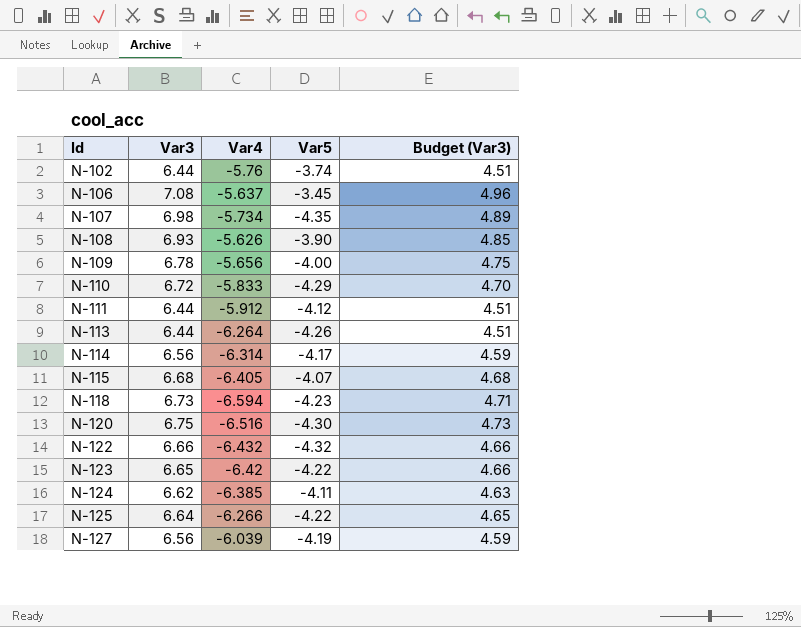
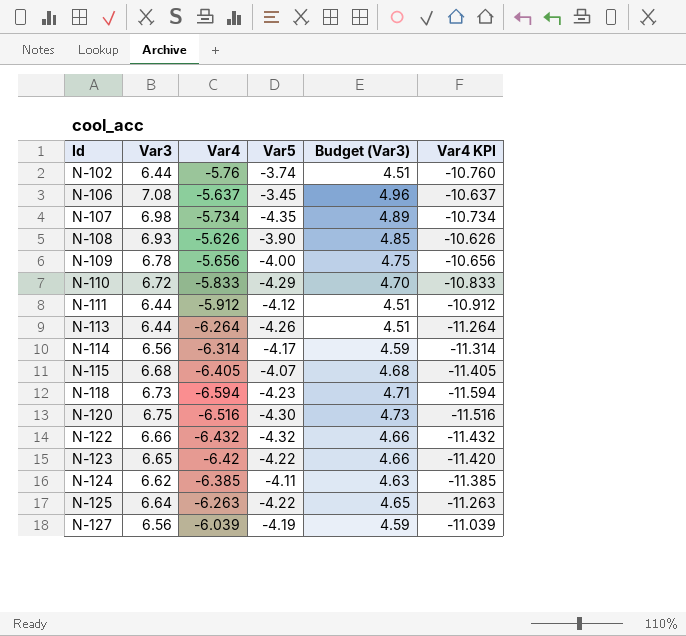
column Var4 KPI | formula: none -> [Var4] - 5
N-125 | Var4: -6.266 -> -6.263

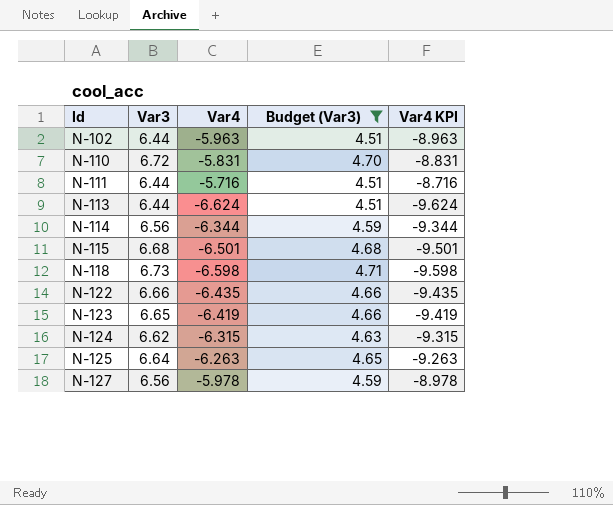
filter: none -> Budget (Var3) <= 4.71
column Var5 | position: 4 -> none
column Var4 KPI | formula: [Var4] - 5 -> [Var4] - 3
N-102 | Var4: -5.76 -> -5.963
N-110 | Var4: -5.833 -> -5.831
N-111 | Var4: -5.912 -> -5.716
N-113 | Var4: -6.264 -> -6.624
N-114 | Var4: -6.314 -> -6.344
N-115 | Var4: -6.405 -> -6.501
N-118 | Var4: -6.594 -> -6.598
N-122 | Var4: -6.432 -> -6.435
N-123 | Var4: -6.42 -> -6.419
N-124 | Var4: -6.385 -> -6.315
N-127 | Var4: -6.039 -> -5.978

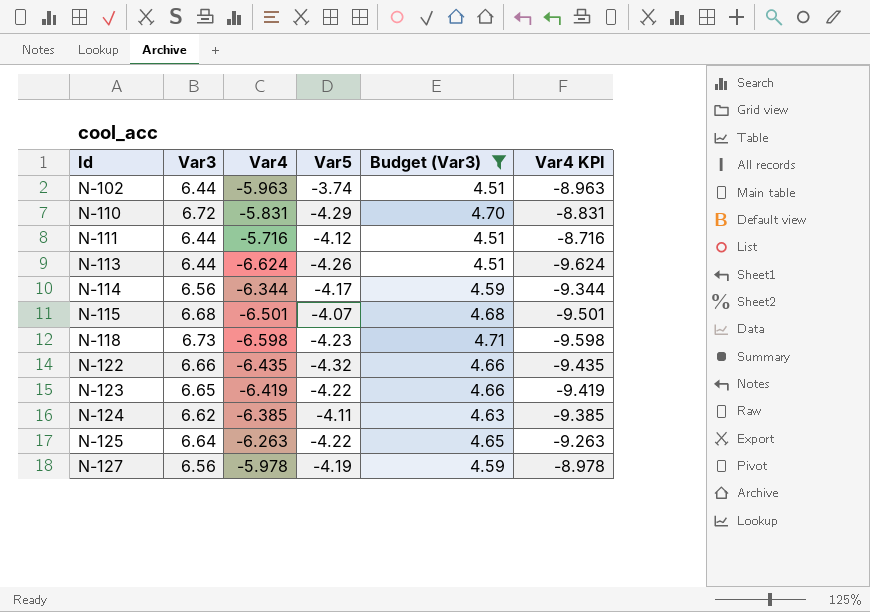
column Var5 | position: none -> 4
N-124 | Var4: -6.315 -> -6.385
N-124 | Var4 KPI: -9.315 -> -9.385

